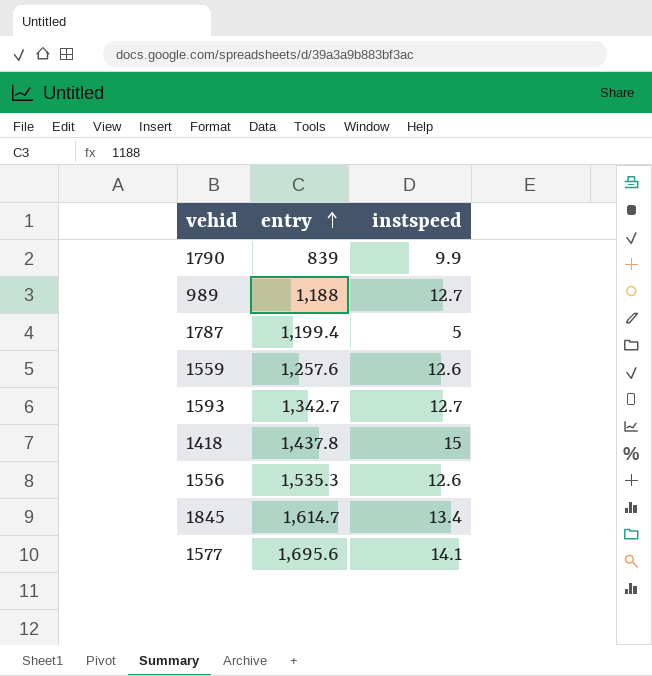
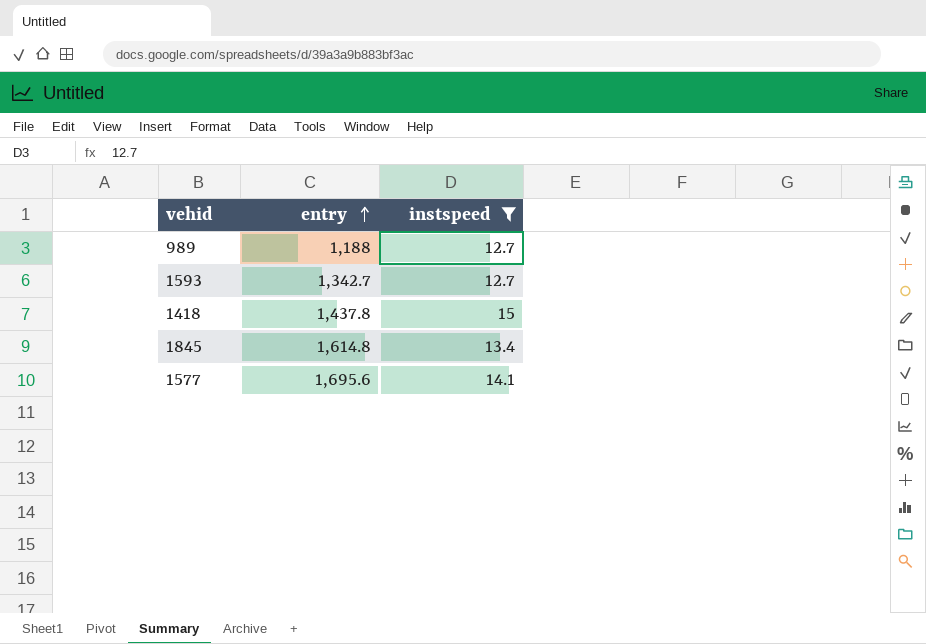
filter: none -> instspeed >= 12.7
1845 | entry: 1,614.7 -> 1,614.8

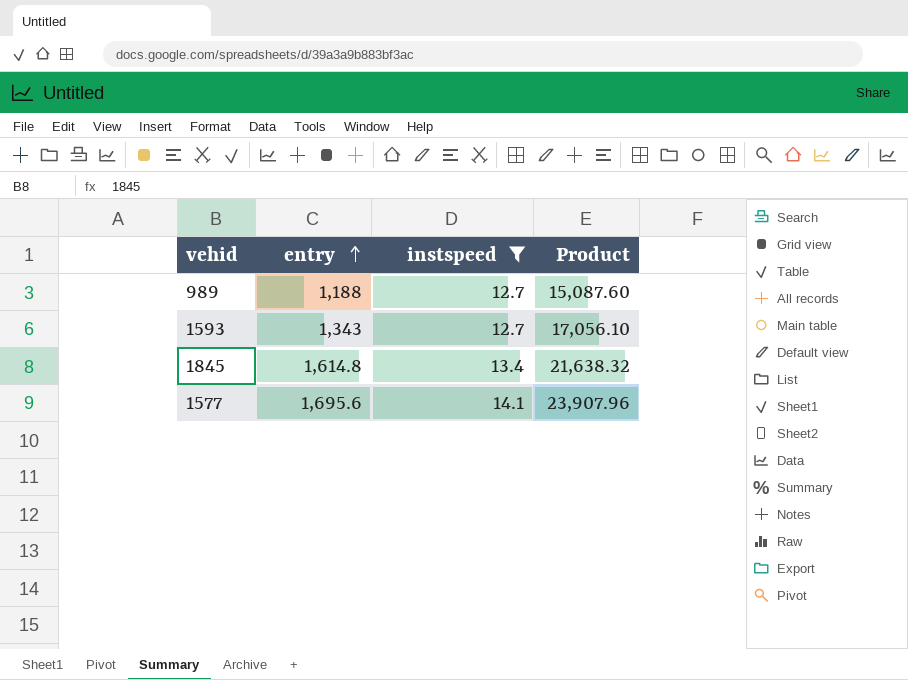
column Product | formula: none -> [entry] * [instspeed]
row 1418: 1,437.8 | 15 -> none
1593 | entry: 1,342.7 -> 1,343

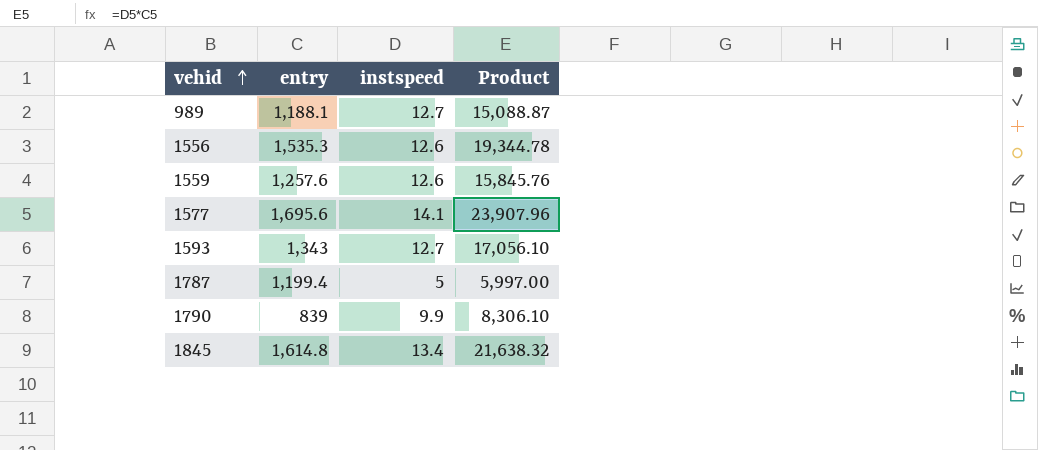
filter: instspeed >= 12.7 -> none
row order: entry ascending -> vehid ascending
989 | entry: 1,188 -> 1,188.1
989 | Product: 15,087.60 -> 15,088.87

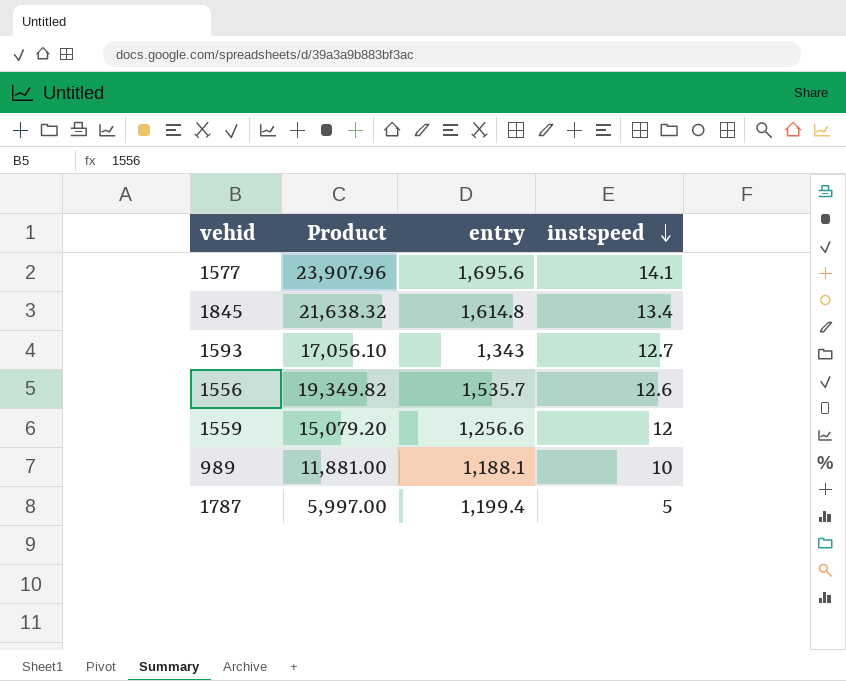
row order: vehid ascending -> instspeed descending
column Product | position: 4 -> 2
row 1790: 839 | 9.9 | 8,306.10 -> none
1556 | Product: 19,344.78 -> 19,349.82
1556 | entry: 1,535.3 -> 1,535.7
1559 | Product: 15,845.76 -> 15,079.20
1559 | entry: 1,257.6 -> 1,256.6
1559 | instspeed: 12.6 -> 12
989 | Product: 15,088.87 -> 11,881.00
989 | instspeed: 12.7 -> 10

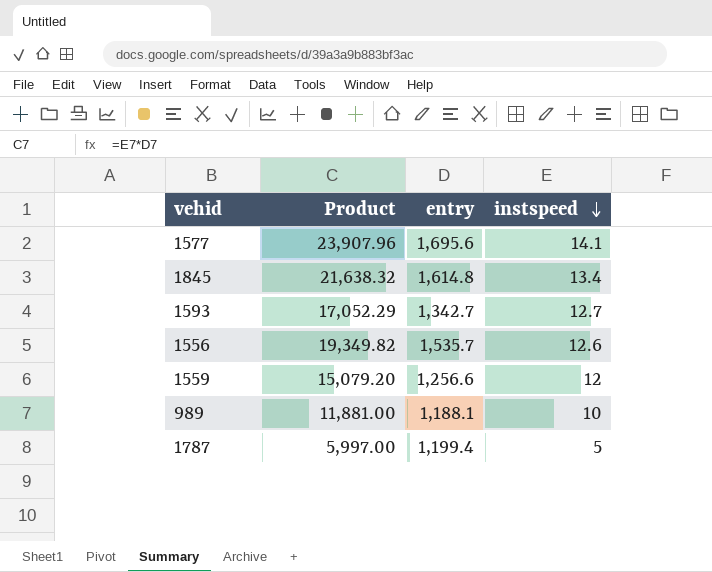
1593 | Product: 17,056.10 -> 17,052.29
1593 | entry: 1,343 -> 1,342.7

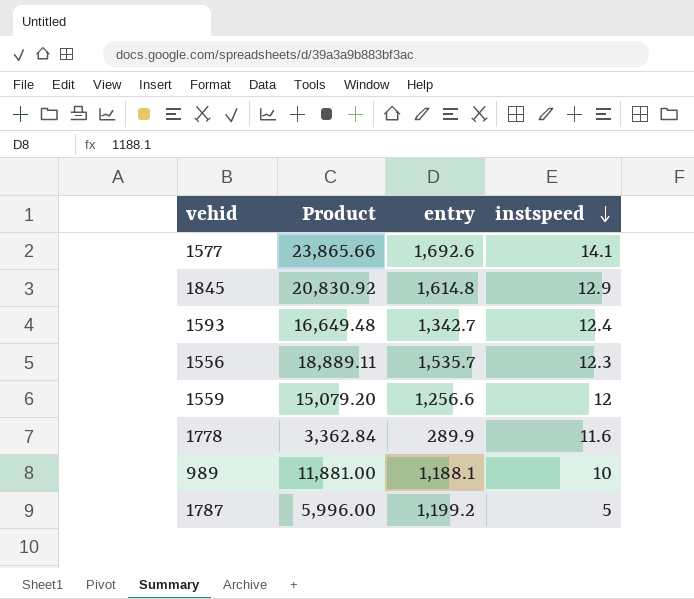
1577 | Product: 23,907.96 -> 23,865.66
1577 | entry: 1,695.6 -> 1,692.6
1845 | Product: 21,638.32 -> 20,830.92
1845 | instspeed: 13.4 -> 12.9
1593 | Product: 17,052.29 -> 16,649.48
1593 | instspeed: 12.7 -> 12.4
1556 | Product: 19,349.82 -> 18,889.11
1556 | instspeed: 12.6 -> 12.3
row 1778: none -> 3,362.84 | 289.9 | 11.6
1787 | Product: 5,997.00 -> 5,996.00
1787 | entry: 1,199.4 -> 1,199.2

